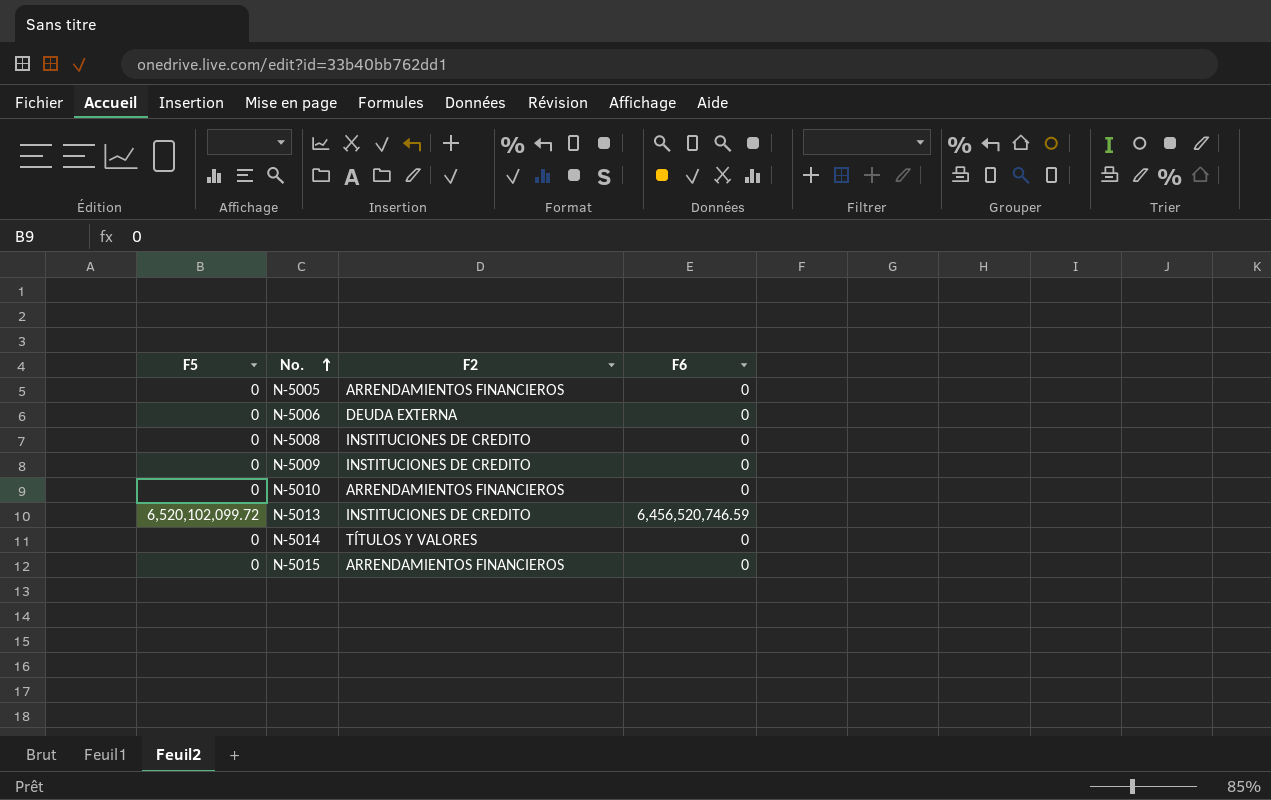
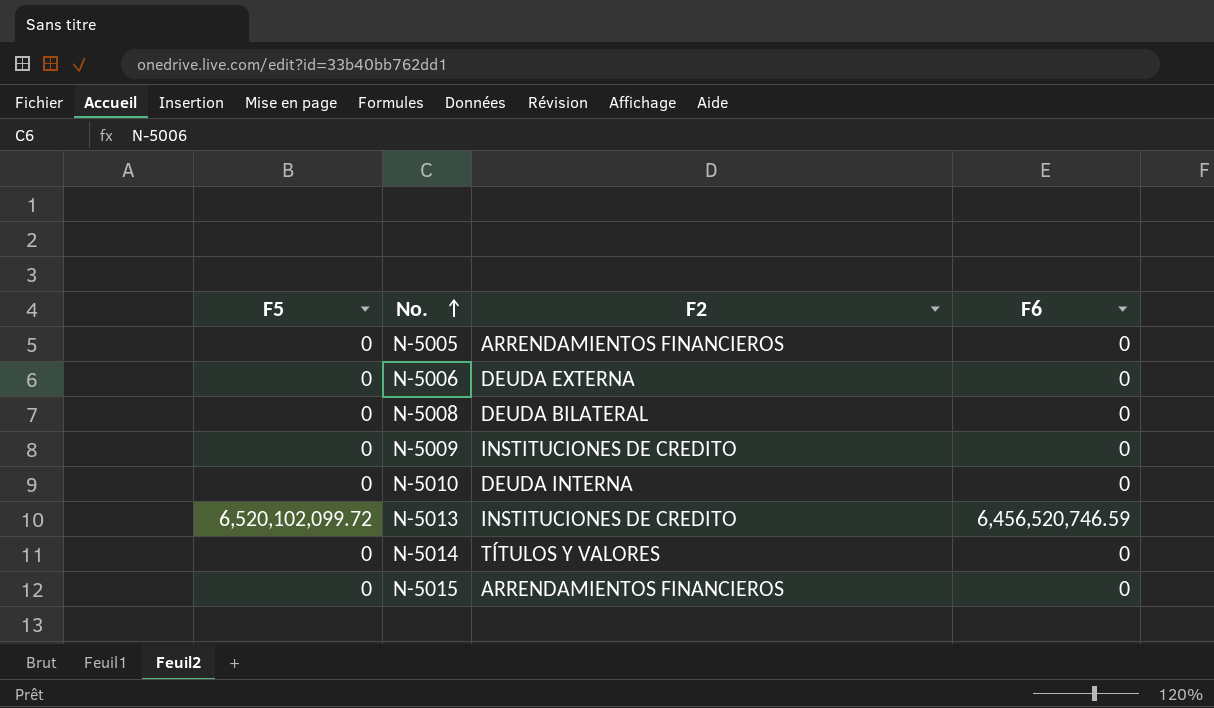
N-5008 | F2: INSTITUCIONES DE CREDITO -> DEUDA BILATERAL
N-5010 | F2: ARRENDAMIENTOS FINANCIEROS -> DEUDA INTERNA

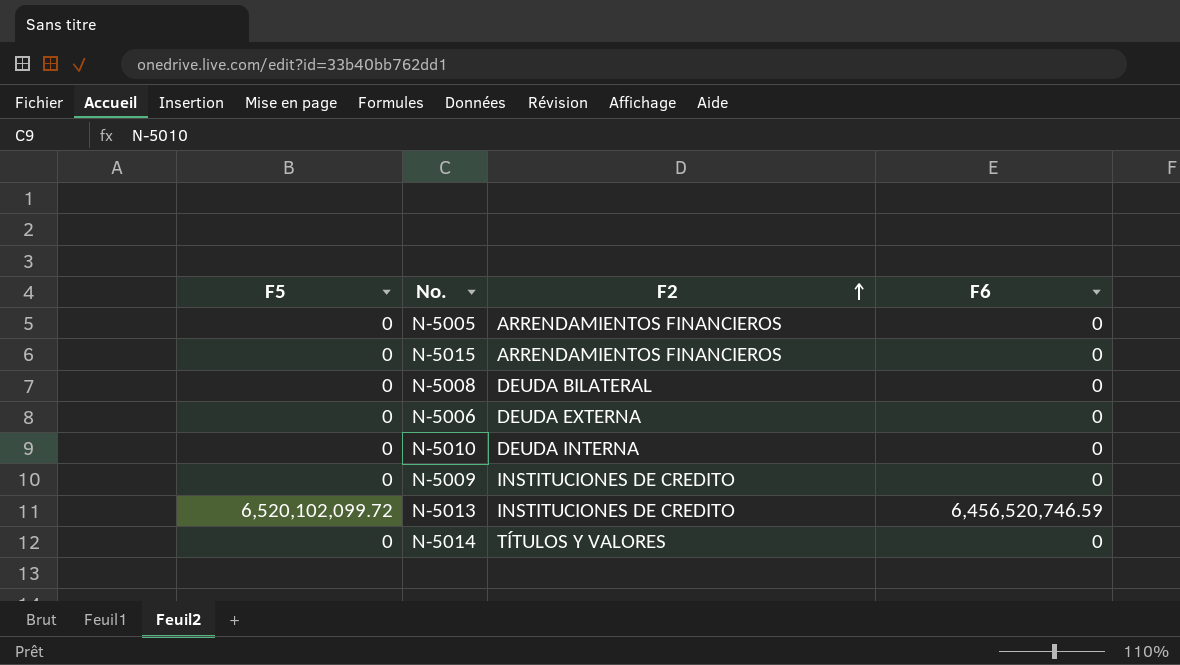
row order: No. ascending -> F2 ascending

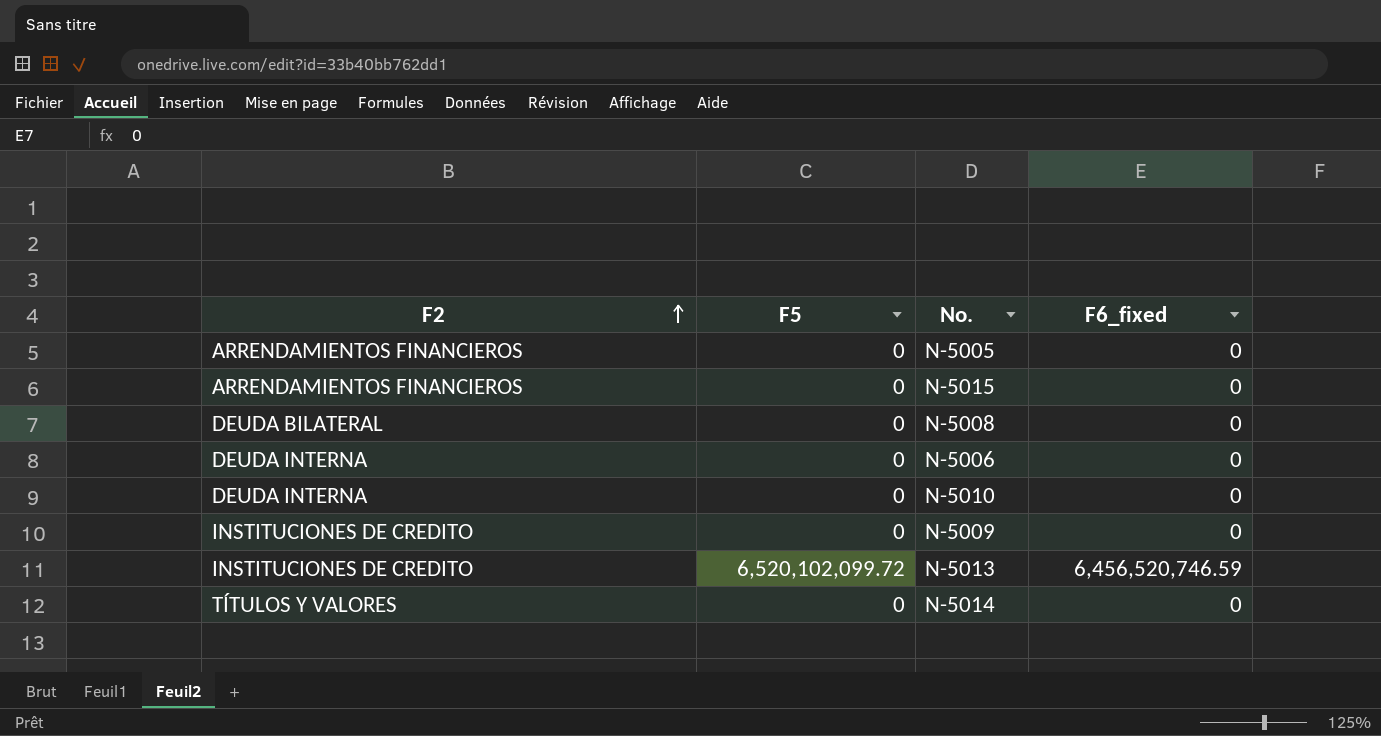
column F2 | position: 3 -> 1
column name: F6 -> F6_fixed
N-5006 | F2: DEUDA EXTERNA -> DEUDA INTERNA

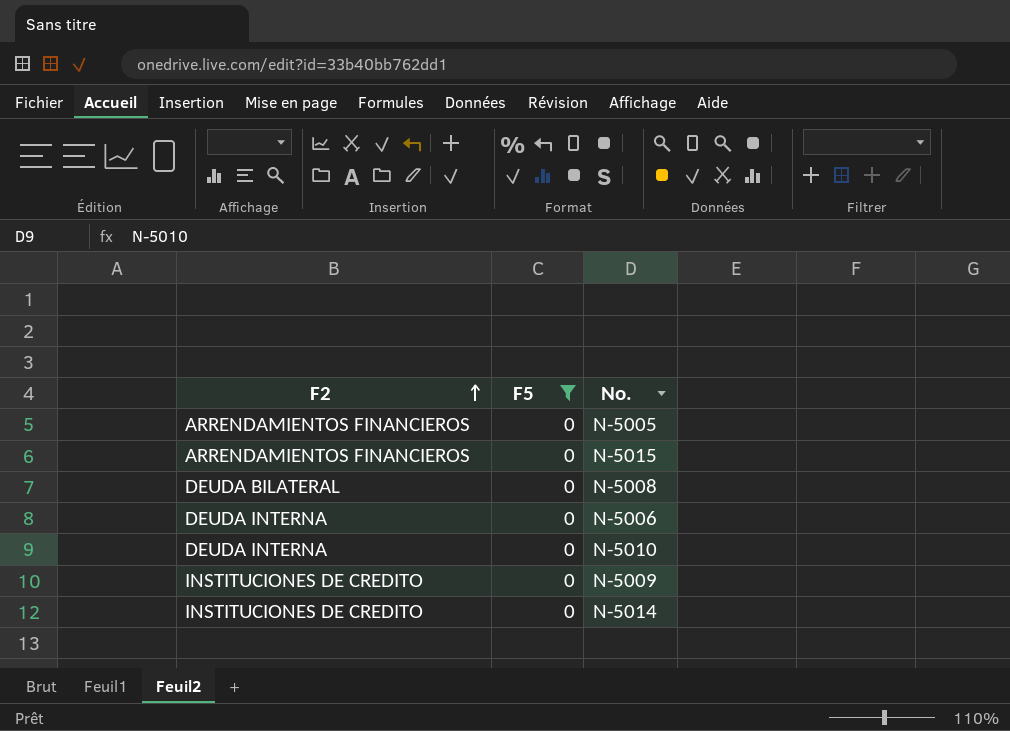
filter: none -> F5 = 0
column F6_fixed | position: 4 -> none
N-5014 | F2: TÍTULOS Y VALORES -> INSTITUCIONES DE CREDITO

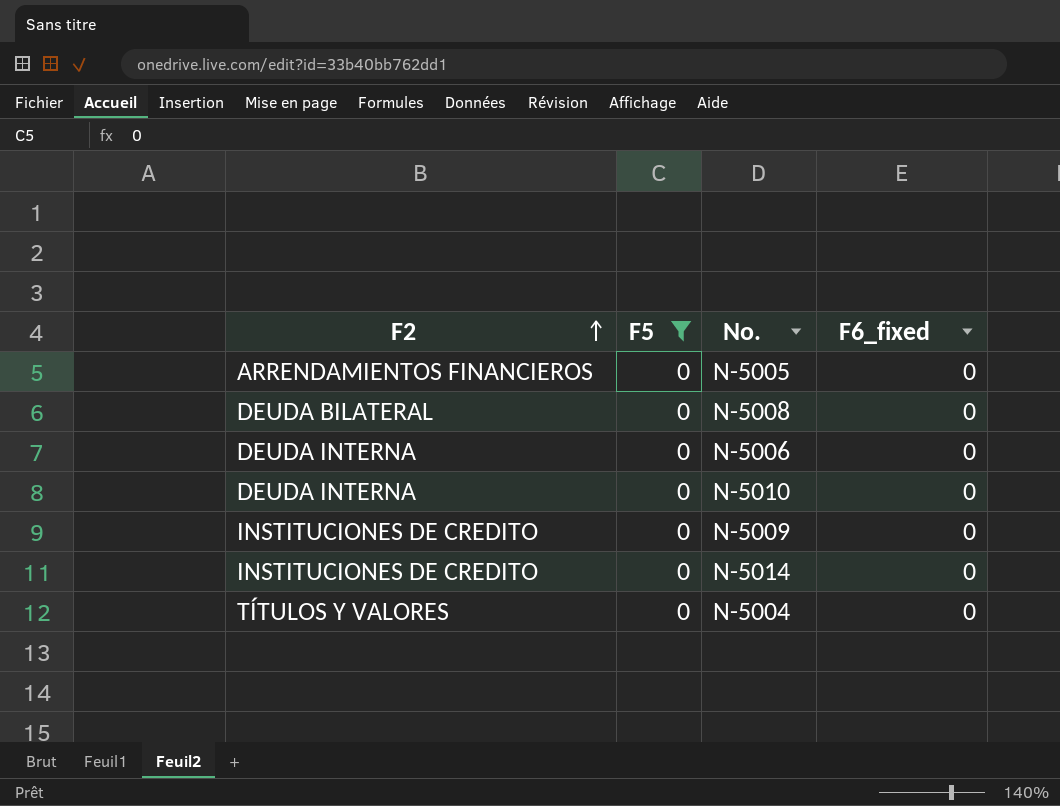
column F6_fixed | position: none -> 4
row N-5015: ARRENDAMIENTOS FINANCIEROS | 0 -> none
row N-5004: none -> TÍTULOS Y VALORES | 0 | 0

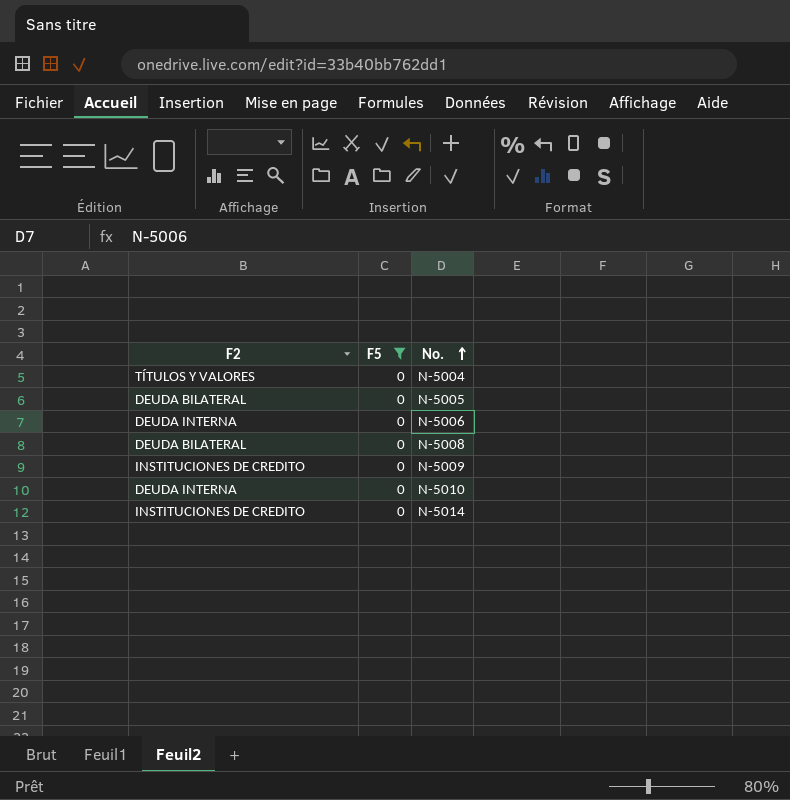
row order: F2 ascending -> No. ascending
column F6_fixed | position: 4 -> none
N-5005 | F2: ARRENDAMIENTOS FINANCIEROS -> DEUDA BILATERAL

